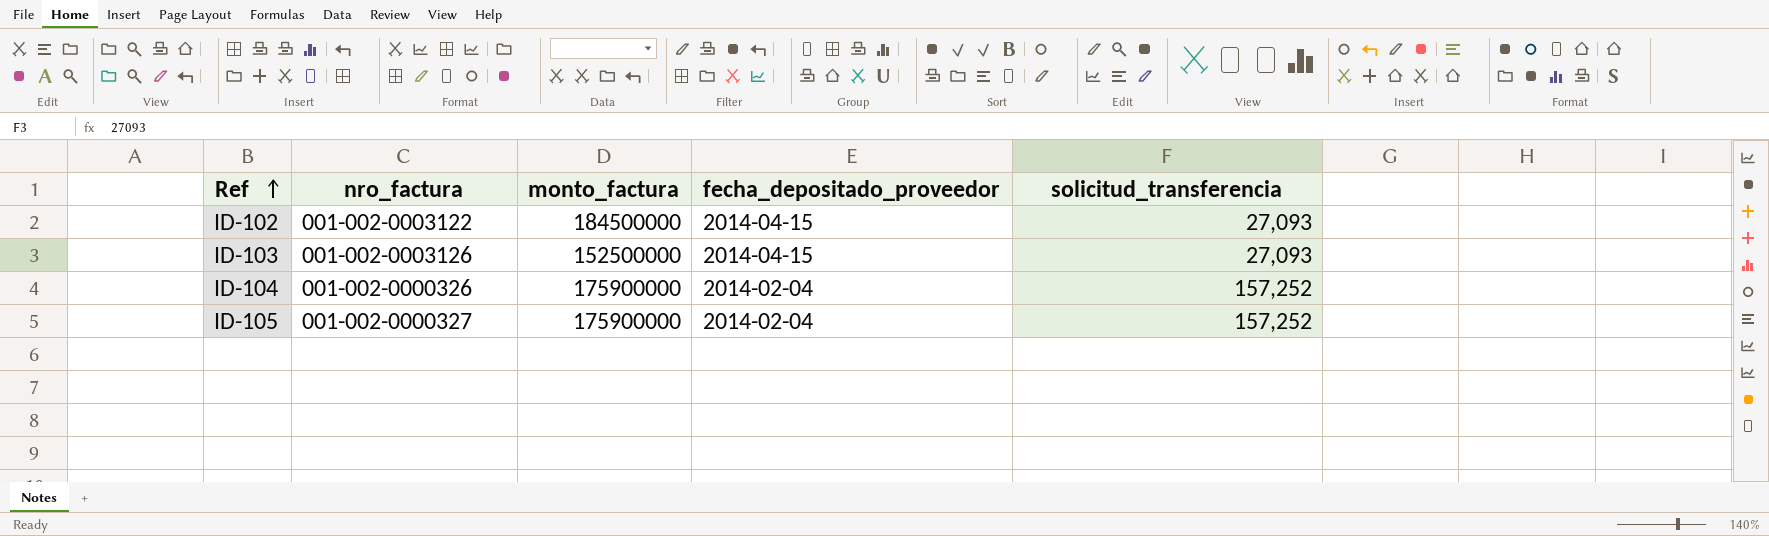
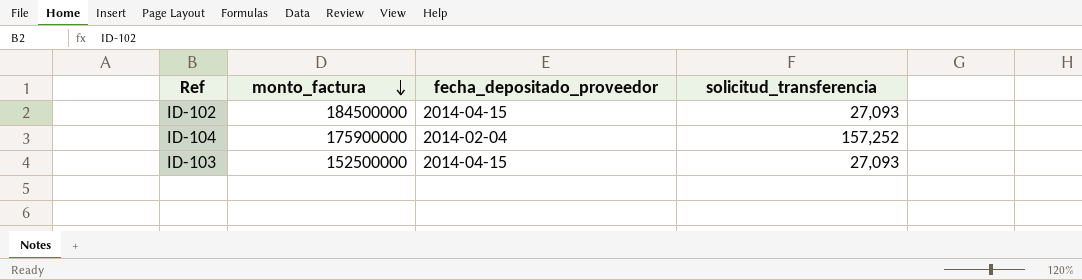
row order: Ref ascending -> monto_factura descending
column nro_factura | position: 2 -> none
row ID-105: 001-002-0000327 | 175900000 | 2014-02-04 | 157,252 -> none

